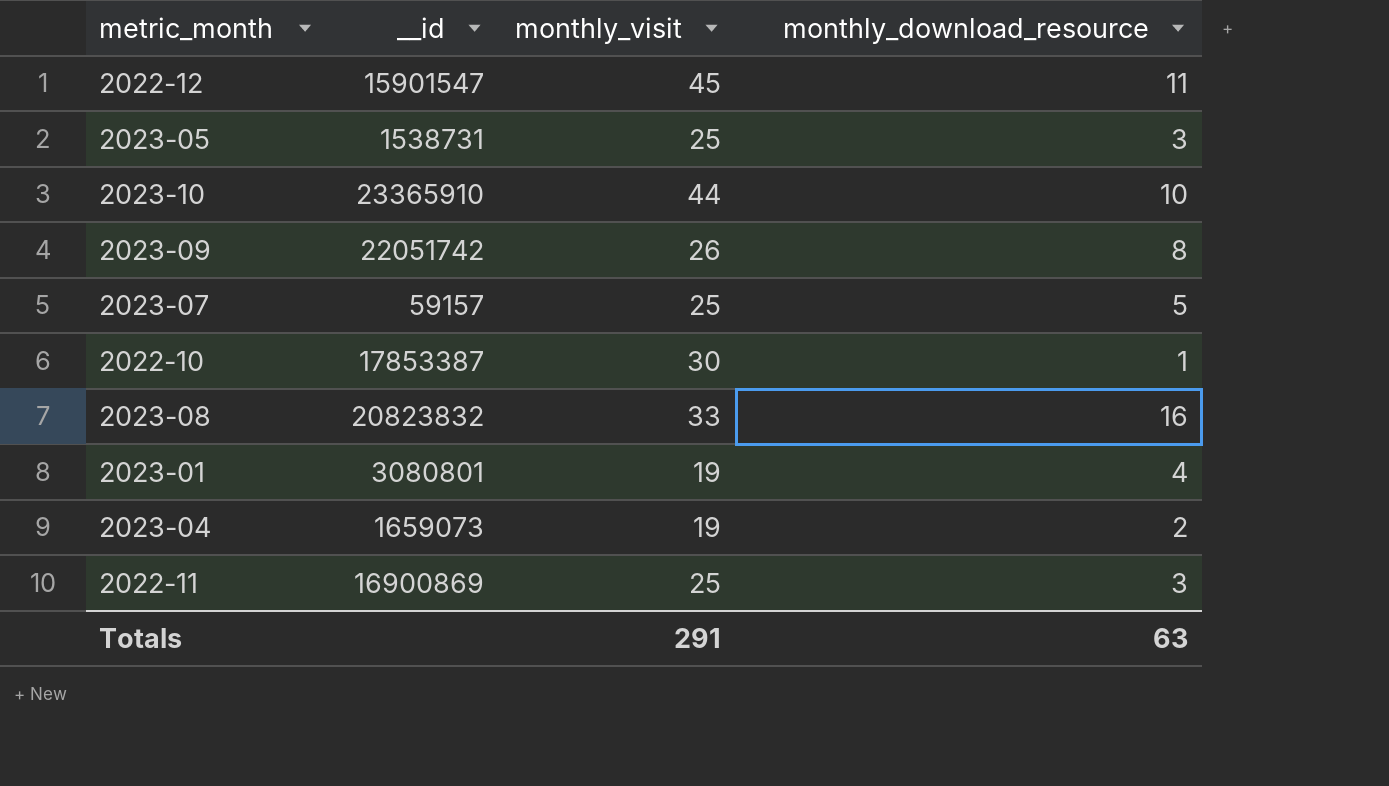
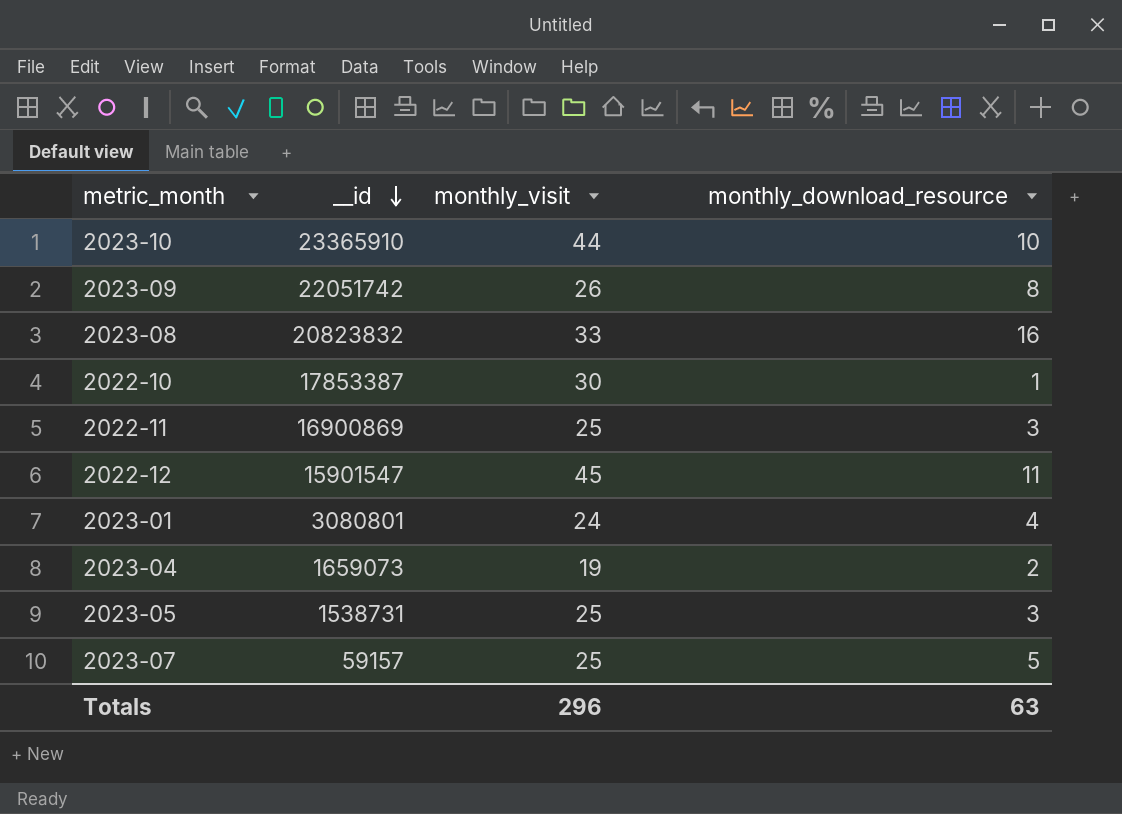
row order: none -> __id descending
2023-01 | monthly_visit: 19 -> 24
Totals | monthly_visit: 291 -> 296

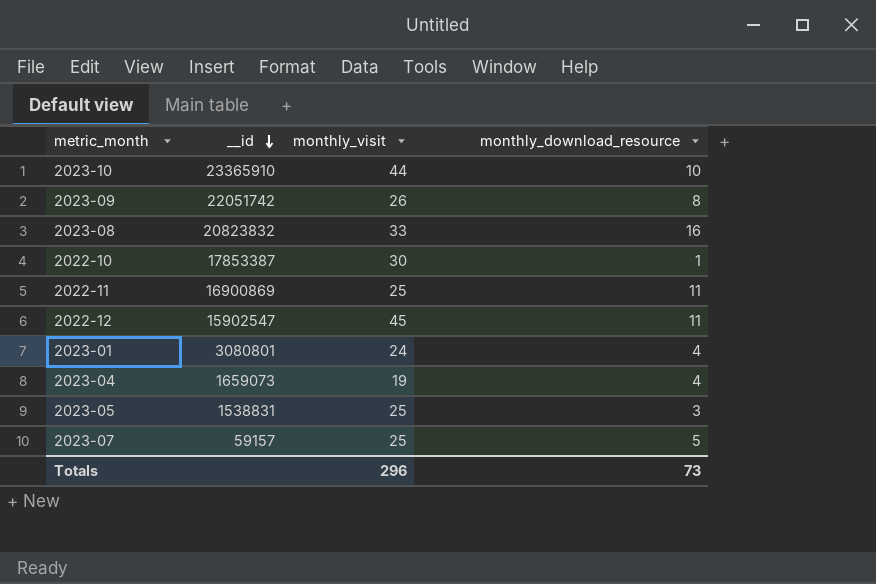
2022-11 | monthly_download_resource: 3 -> 11
2022-12 | __id: 15901547 -> 15902547
2023-04 | monthly_download_resource: 2 -> 4
2023-05 | __id: 1538731 -> 1538831
Totals | monthly_download_resource: 63 -> 73

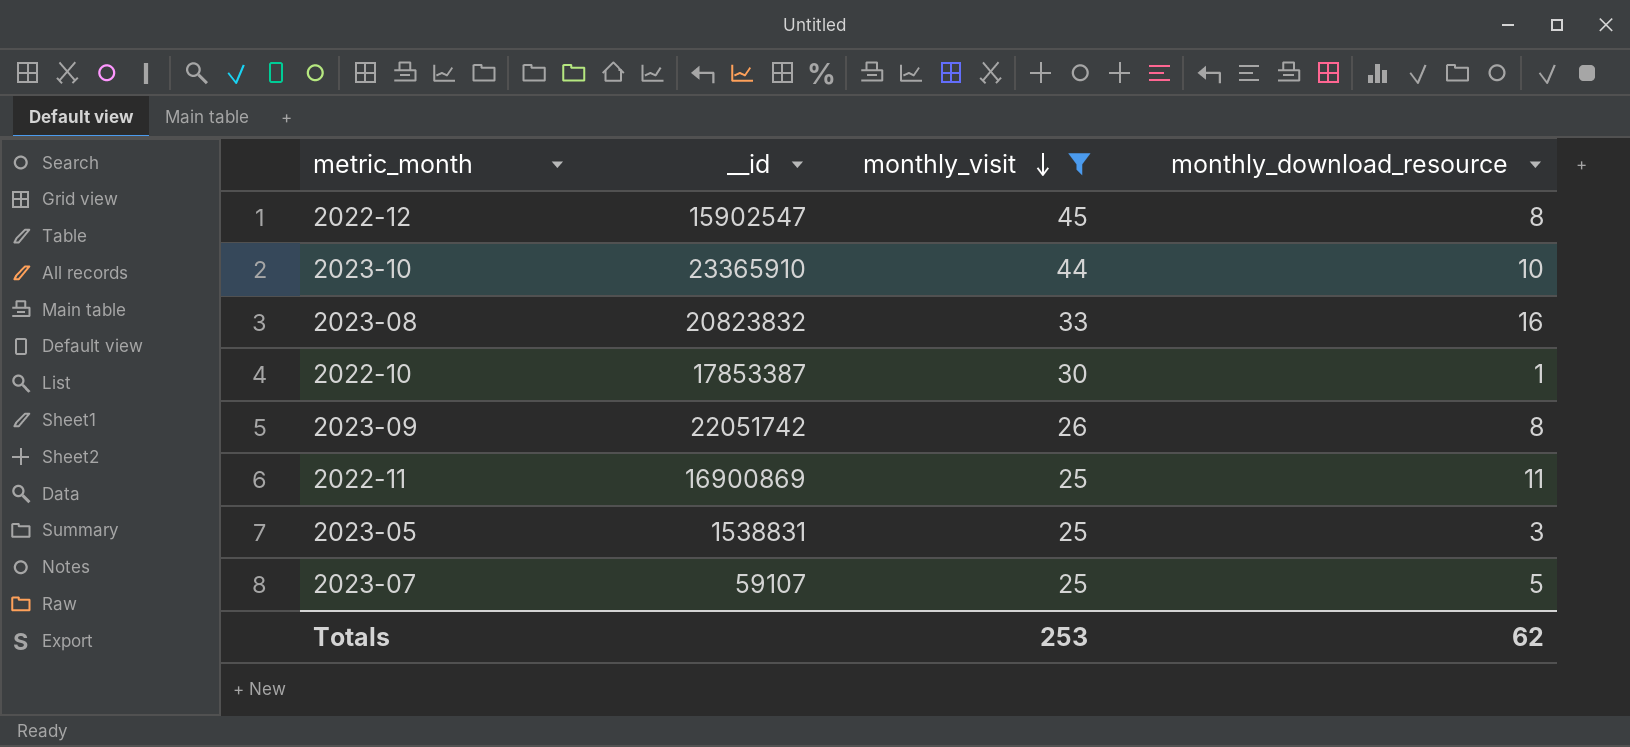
filter: none -> monthly_visit >= 25
row order: __id descending -> monthly_visit descending
2022-12 | monthly_download_resource: 11 -> 8
2023-07 | __id: 59157 -> 59107
Totals | monthly_visit: 296 -> 253
Totals | monthly_download_resource: 73 -> 62

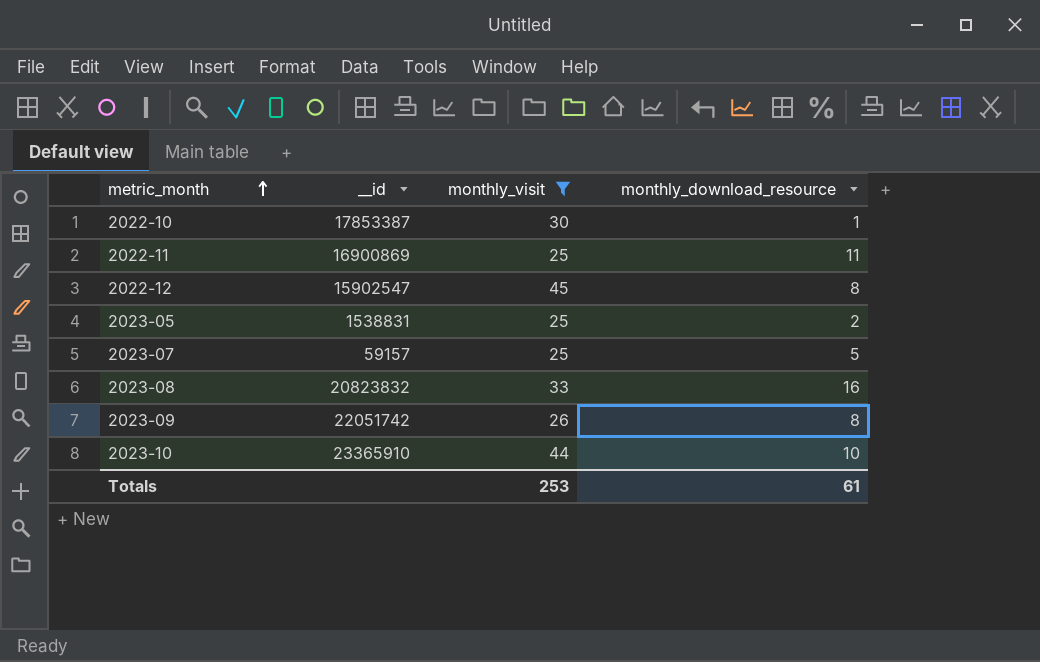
row order: monthly_visit descending -> metric_month ascending
2023-05 | monthly_download_resource: 3 -> 2
2023-07 | __id: 59107 -> 59157
Totals | monthly_download_resource: 62 -> 61

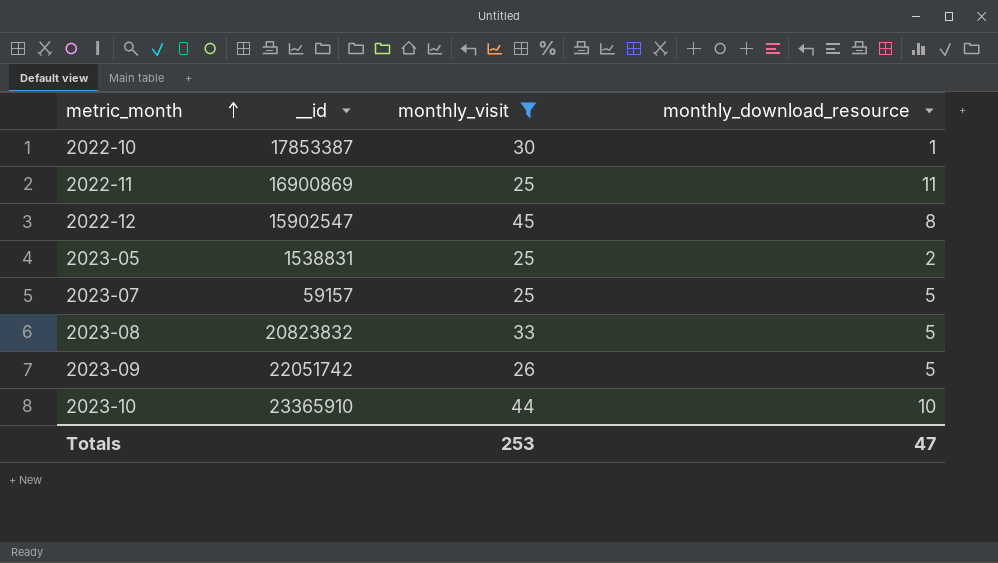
2023-08 | monthly_download_resource: 16 -> 5
2023-09 | monthly_download_resource: 8 -> 5
Totals | monthly_download_resource: 61 -> 47

